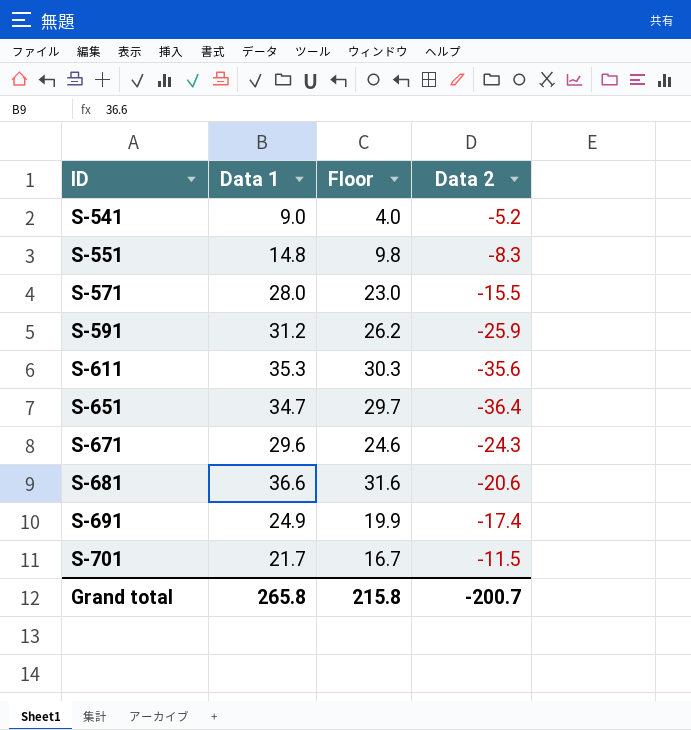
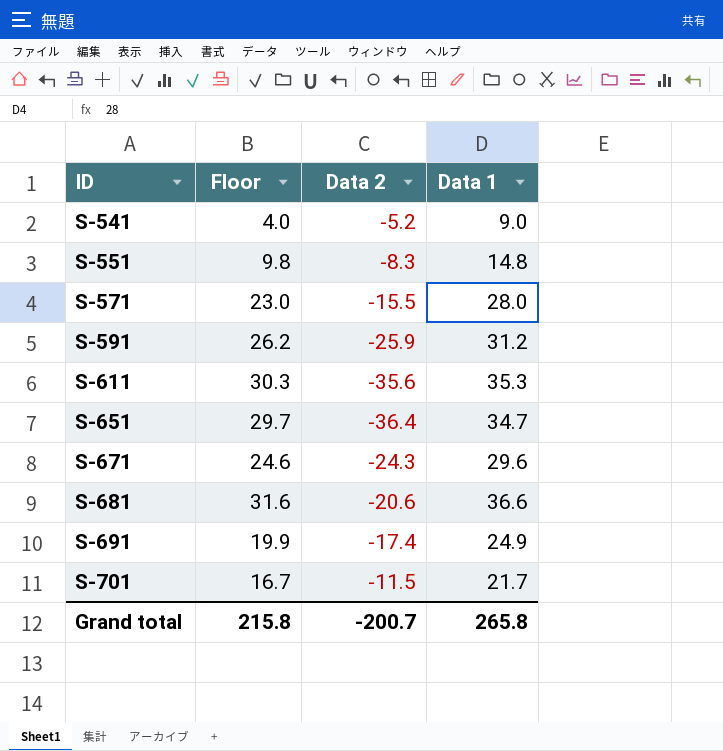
column Data 1 | position: 2 -> 4

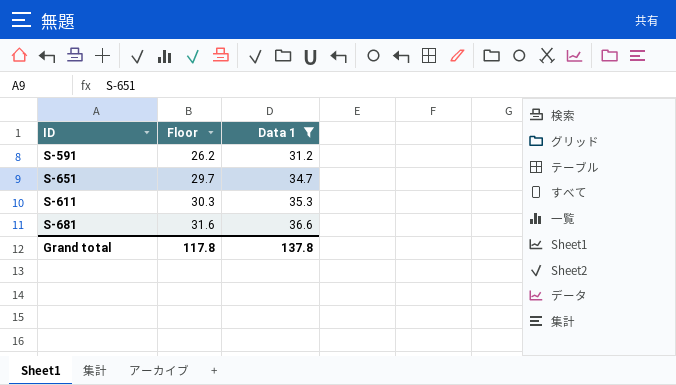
filter: none -> Data 1 >= 31.2
row order: ID ascending -> Floor ascending
column Data 2 | position: 3 -> none
Grand total | Floor: 215.8 -> 117.8
Grand total | Data 1: 265.8 -> 137.8

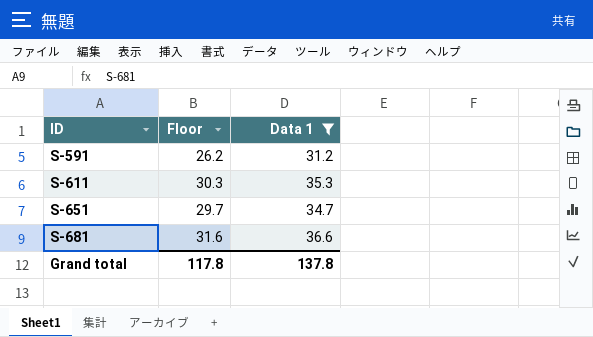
row order: Floor ascending -> ID ascending

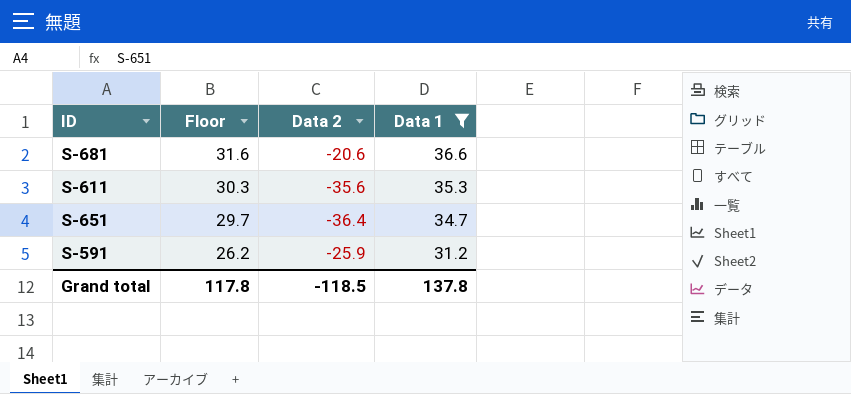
row order: ID ascending -> Floor descending
column Data 2 | position: none -> 3

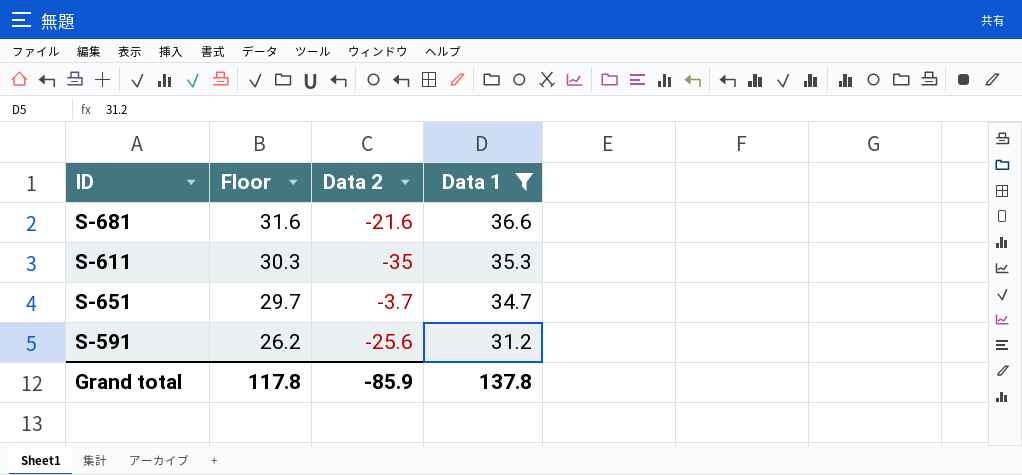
S-681 | Data 2: -20.6 -> -21.6
S-611 | Data 2: -35.6 -> -35
S-651 | Data 2: -36.4 -> -3.7
S-591 | Data 2: -25.9 -> -25.6
Grand total | Data 2: -118.5 -> -85.9

